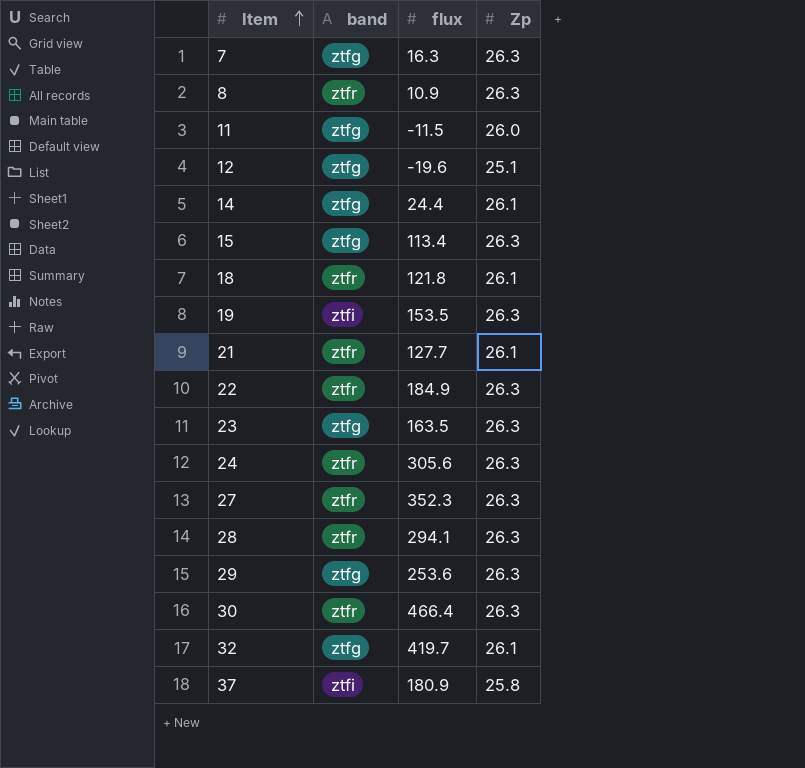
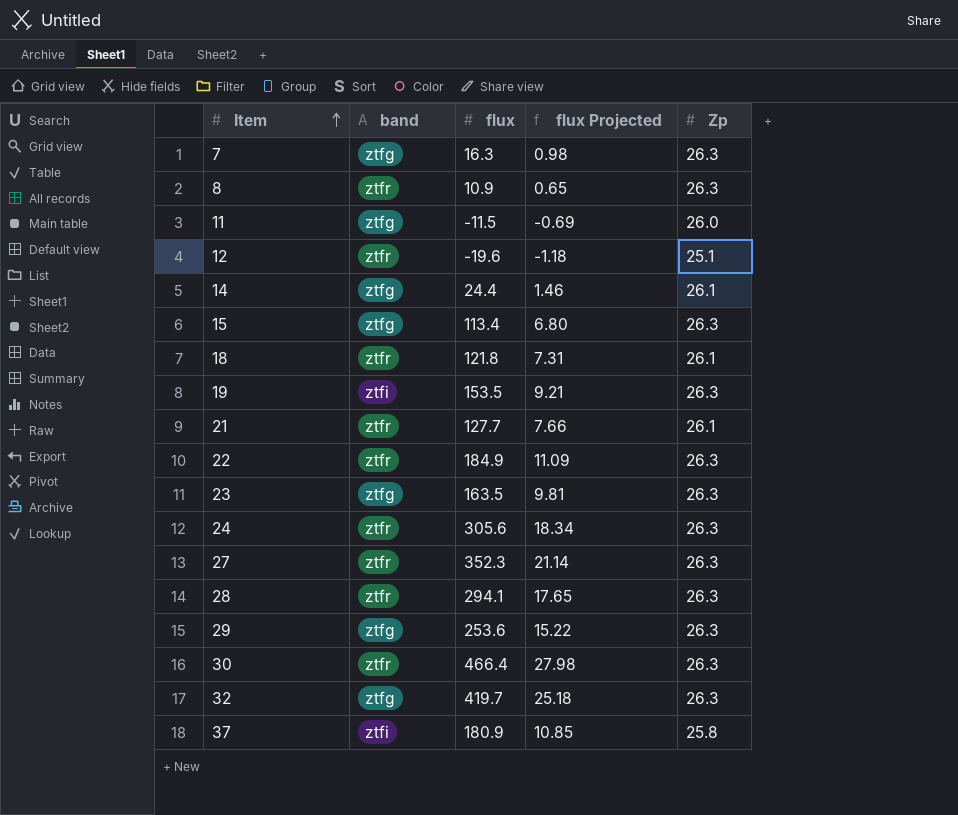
column flux Projected | formula: none -> [flux] * 0.06
12 | band: ztfg -> ztfr
32 | Zp: 26.1 -> 26.3

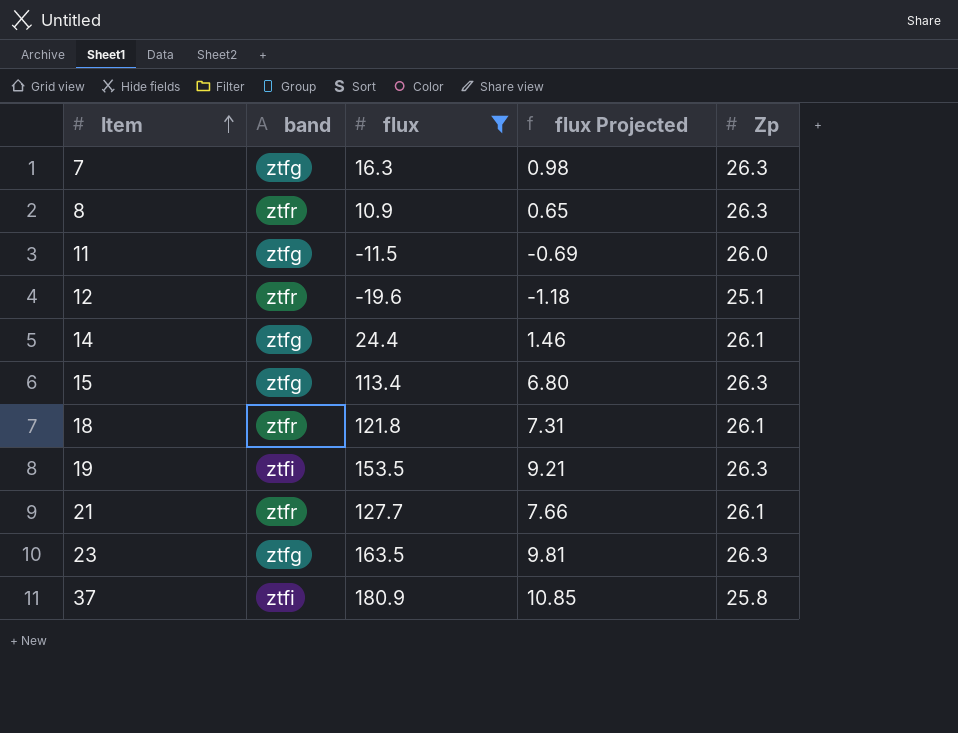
filter: none -> flux <= 180.9

